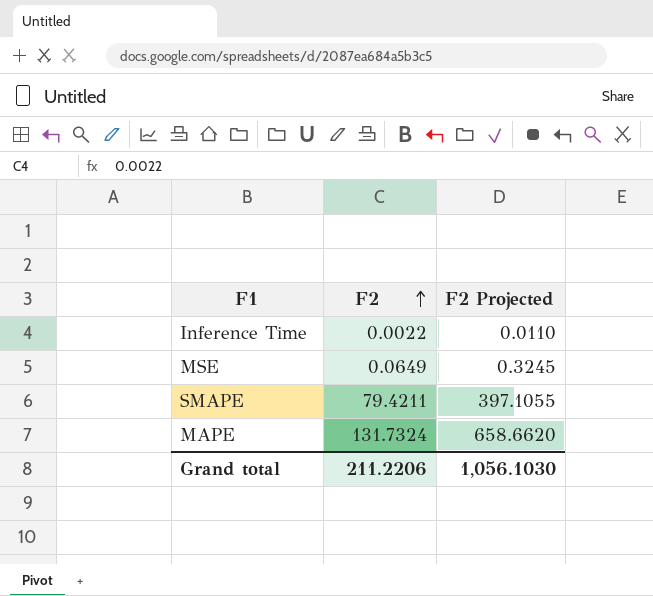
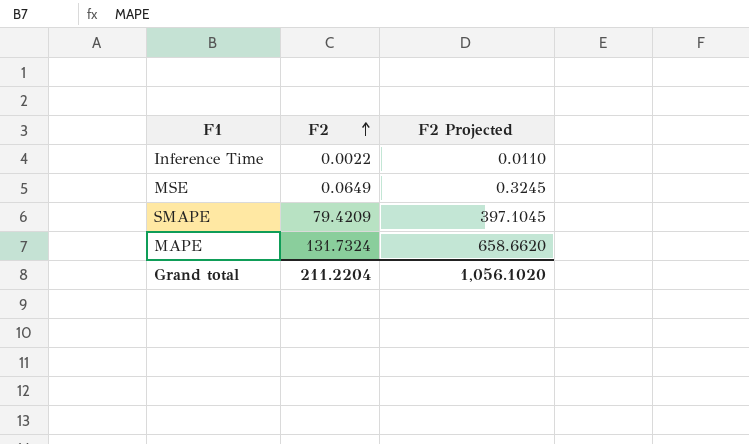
SMAPE | F2: 79.4211 -> 79.4209
SMAPE | F2 Projected: 397.1055 -> 397.1045
Grand total | F2: 211.2206 -> 211.2204
Grand total | F2 Projected: 1,056.1030 -> 1,056.1020

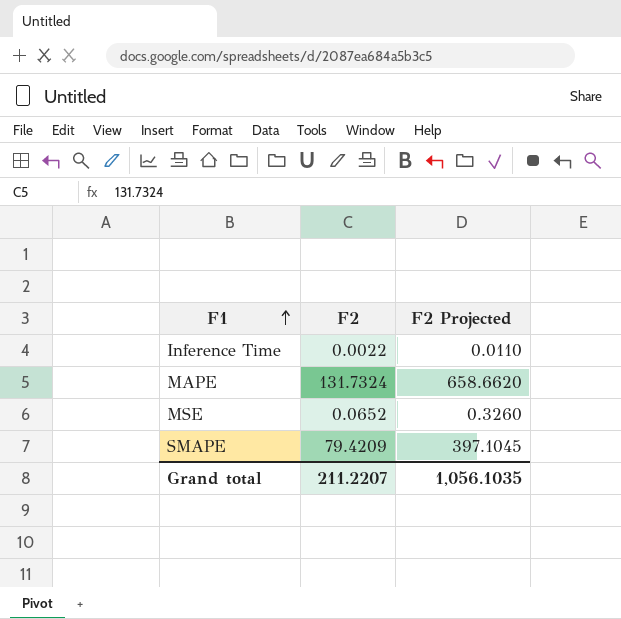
row order: F2 ascending -> F1 ascending
MSE | F2: 0.0649 -> 0.0652
MSE | F2 Projected: 0.3245 -> 0.3260
Grand total | F2: 211.2204 -> 211.2207
Grand total | F2 Projected: 1,056.1020 -> 1,056.1035

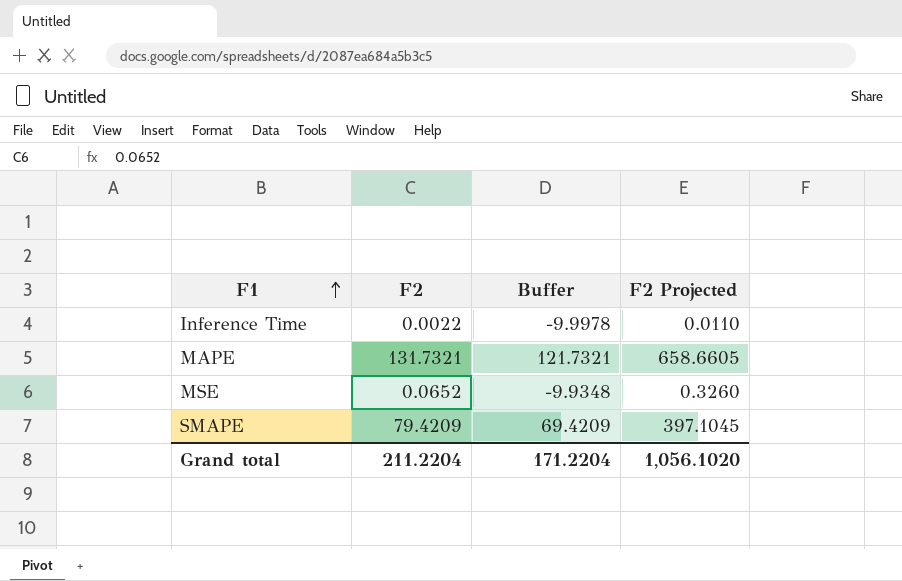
column Buffer | formula: none -> [F2] - 10
MAPE | F2: 131.7324 -> 131.7321
MAPE | F2 Projected: 658.6620 -> 658.6605
Grand total | F2: 211.2207 -> 211.2204
Grand total | F2 Projected: 1,056.1035 -> 1,056.1020

